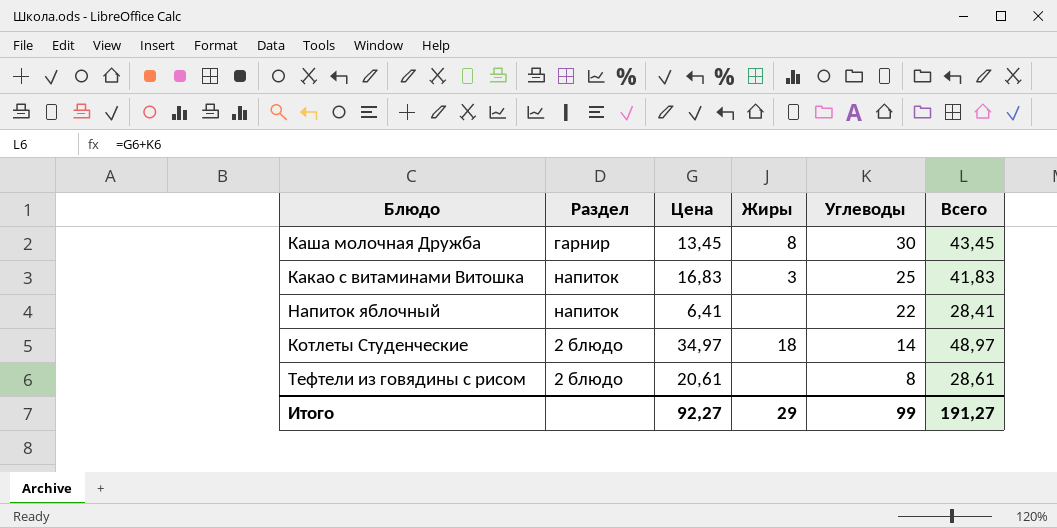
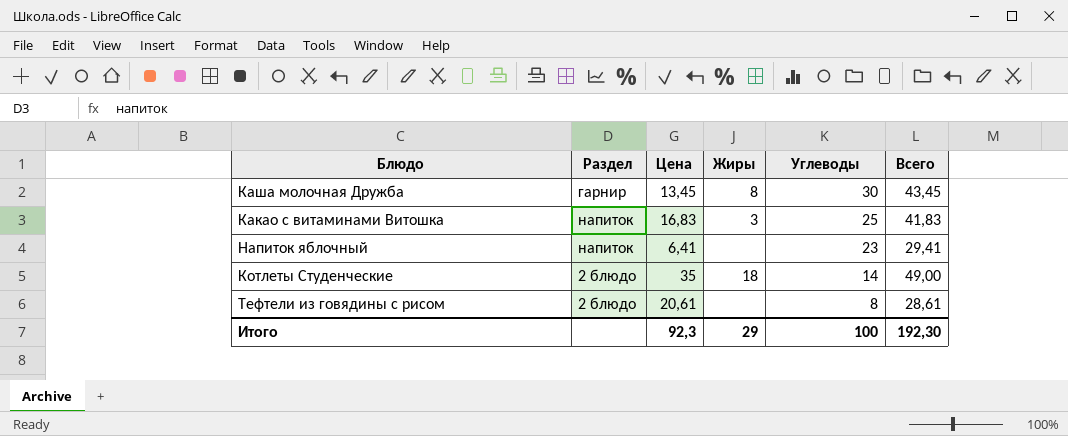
Напиток яблочный | Углеводы: 22 -> 23
Напиток яблочный | Всего: 28,41 -> 29,41
Котлеты Студенческие | Цена: 34,97 -> 35
Котлеты Студенческие | Всего: 48,97 -> 49,00
Итого | Цена: 92,27 -> 92,3
Итого | Углеводы: 99 -> 100
Итого | Всего: 191,27 -> 192,30

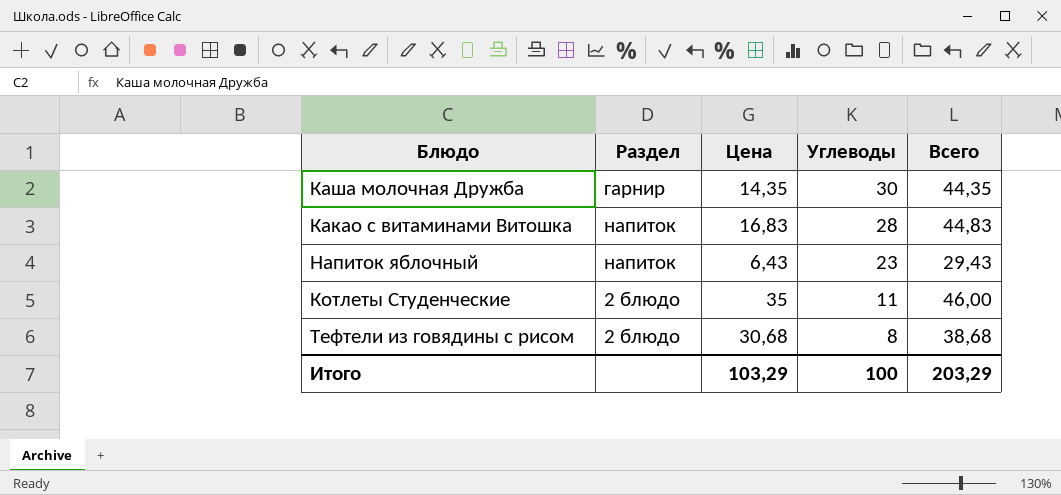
column Жиры | position: 4 -> none
Каша молочная Дружба | Цена: 13,45 -> 14,35
Каша молочная Дружба | Всего: 43,45 -> 44,35
Какао с витаминами Витошка | Углеводы: 25 -> 28
Какао с витаминами Витошка | Всего: 41,83 -> 44,83
Напиток яблочный | Цена: 6,41 -> 6,43
Напиток яблочный | Всего: 29,41 -> 29,43
Котлеты Студенческие | Углеводы: 14 -> 11
Котлеты Студенческие | Всего: 49,00 -> 46,00
Тефтели из говядины с рисом | Цена: 20,61 -> 30,68
Тефтели из говядины с рисом | Всего: 28,61 -> 38,68
Итого | Цена: 92,3 -> 103,29
Итого | Всего: 192,30 -> 203,29

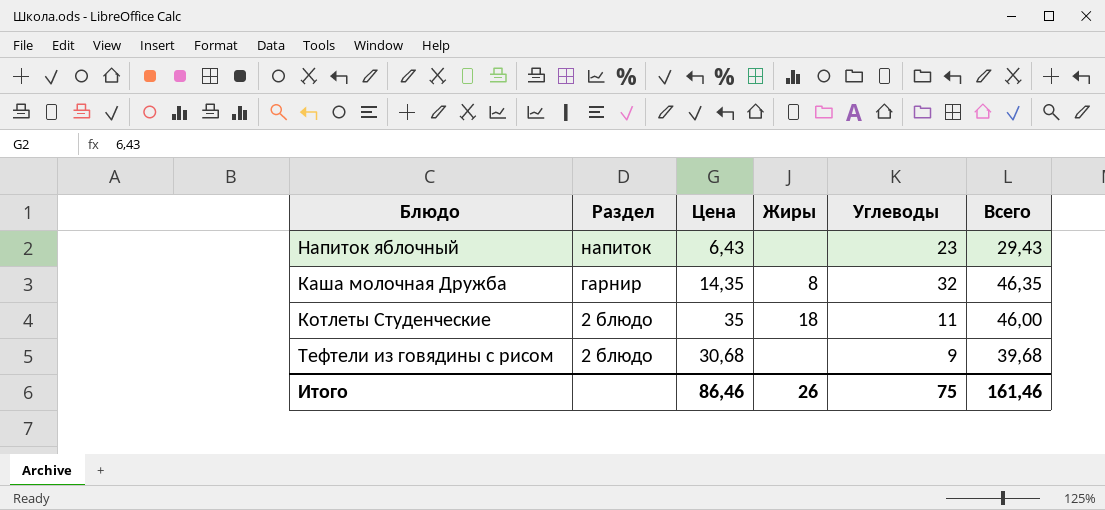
row order: Углеводы descending -> Раздел descending
column Жиры | position: none -> 4
row Какао с витаминами Витошка: напиток | 16,83 | 28 | 44,83 -> none
Каша молочная Дружба | Углеводы: 30 -> 32
Каша молочная Дружба | Всего: 44,35 -> 46,35
Тефтели из говядины с рисом | Углеводы: 8 -> 9
Тефтели из говядины с рисом | Всего: 38,68 -> 39,68
Итого | Цена: 103,29 -> 86,46
Итого | Углеводы: 100 -> 75
Итого | Всего: 203,29 -> 161,46

